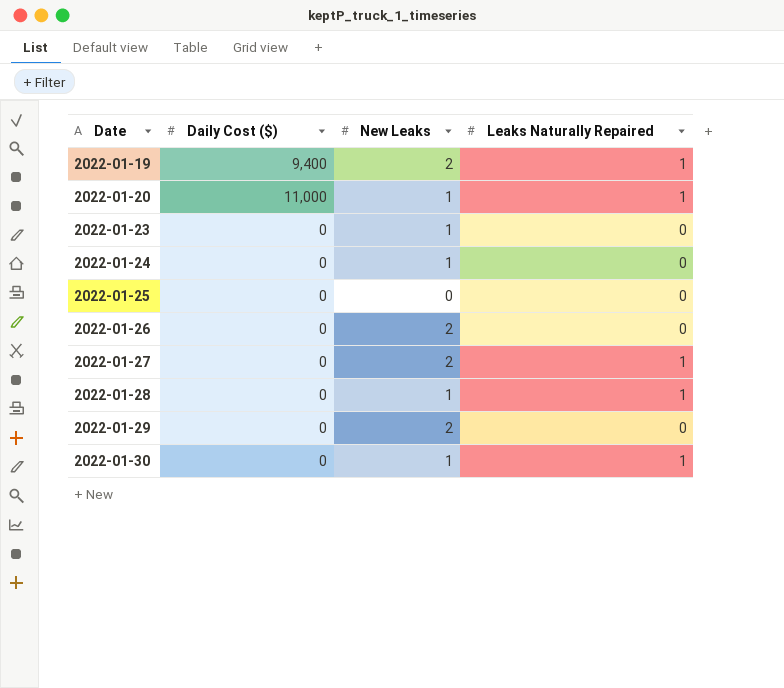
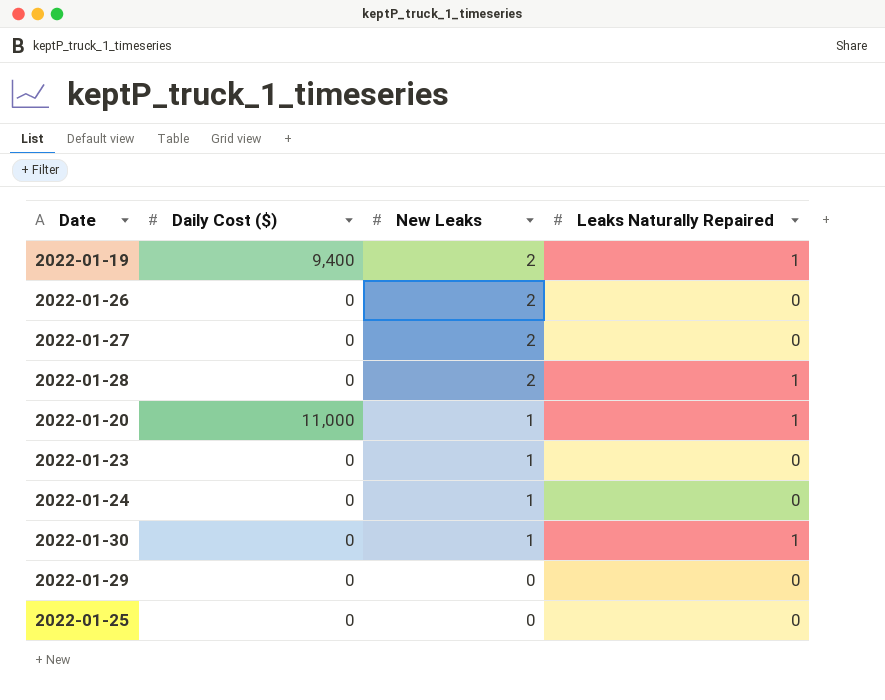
row order: Date ascending -> New Leaks descending
2022-01-27 | Leaks Naturally Repaired: 1 -> 0
2022-01-28 | New Leaks: 1 -> 2
2022-01-29 | New Leaks: 2 -> 0

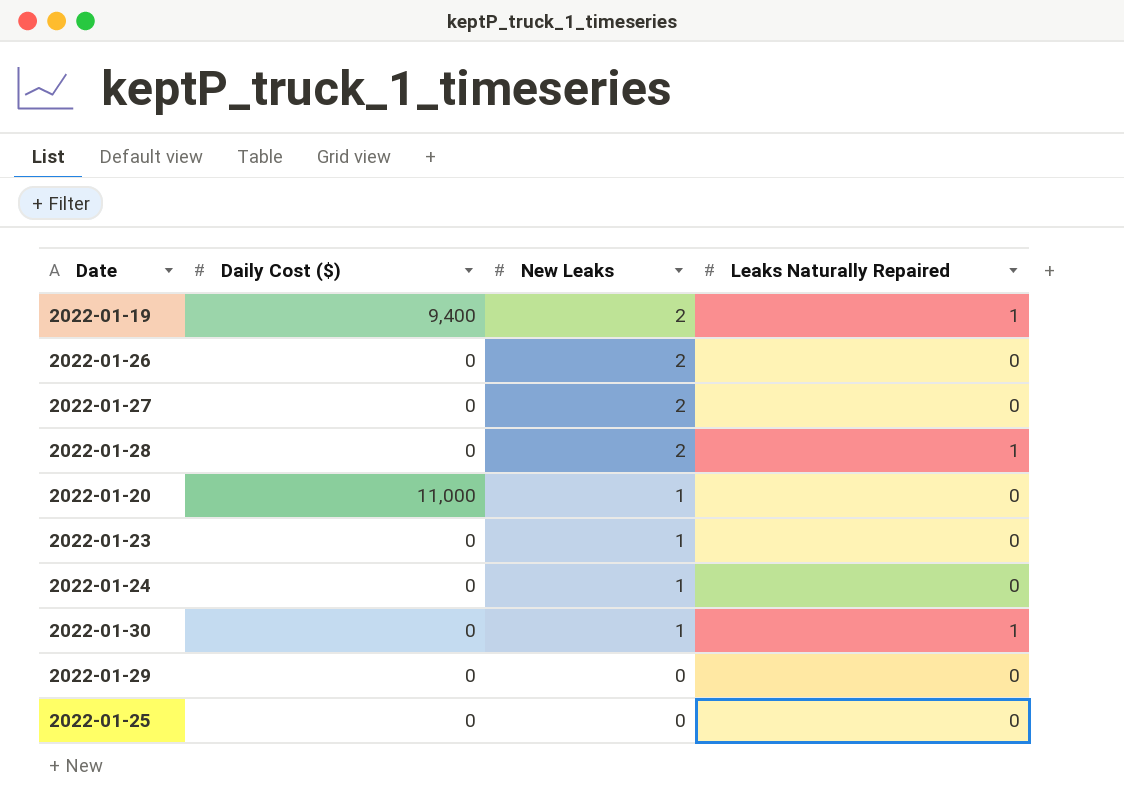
2022-01-20 | Leaks Naturally Repaired: 1 -> 0

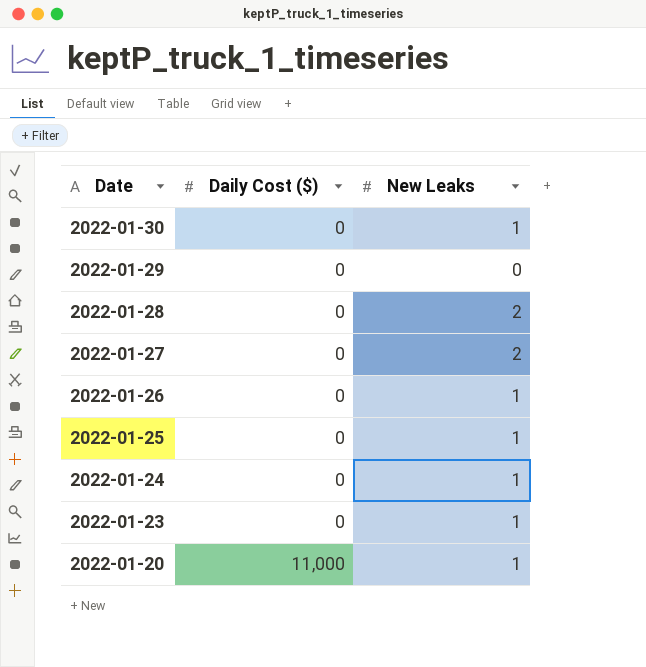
row order: New Leaks descending -> Date descending
column Leaks Naturally Repaired | position: 4 -> none
row 2022-01-19: 9,400 | 2 | 1 -> none
2022-01-26 | New Leaks: 2 -> 1
2022-01-25 | New Leaks: 0 -> 1

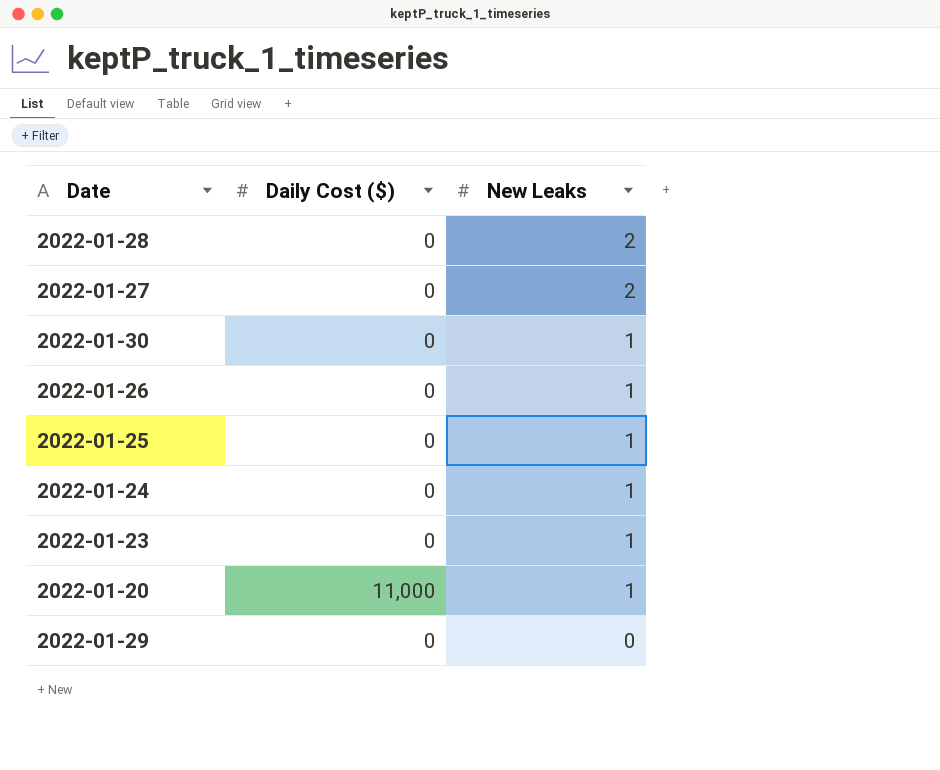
row order: Date descending -> New Leaks descending

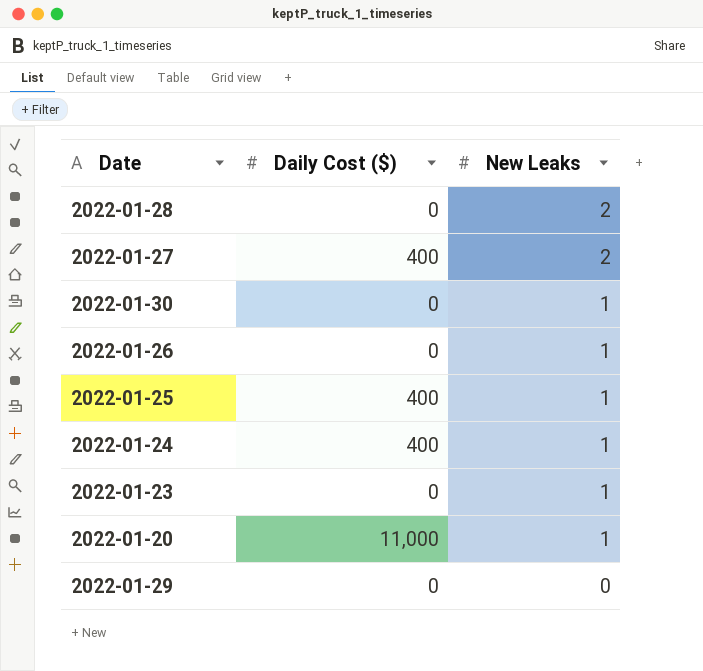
2022-01-27 | Daily Cost ($): 0 -> 400
2022-01-25 | Daily Cost ($): 0 -> 400
2022-01-24 | Daily Cost ($): 0 -> 400

